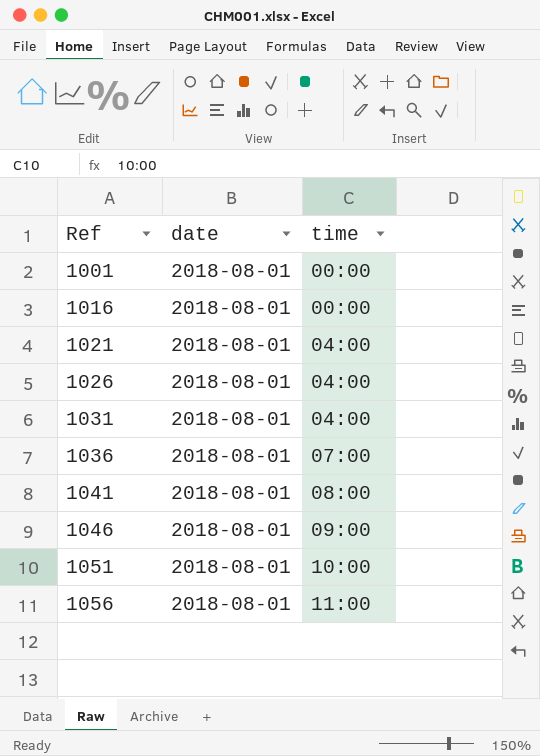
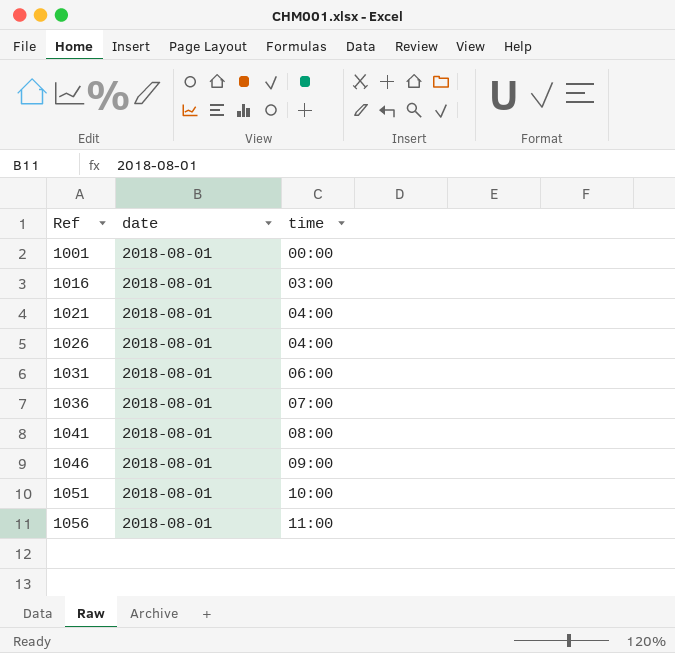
1016 | time: 00:00 -> 03:00
1031 | time: 04:00 -> 06:00

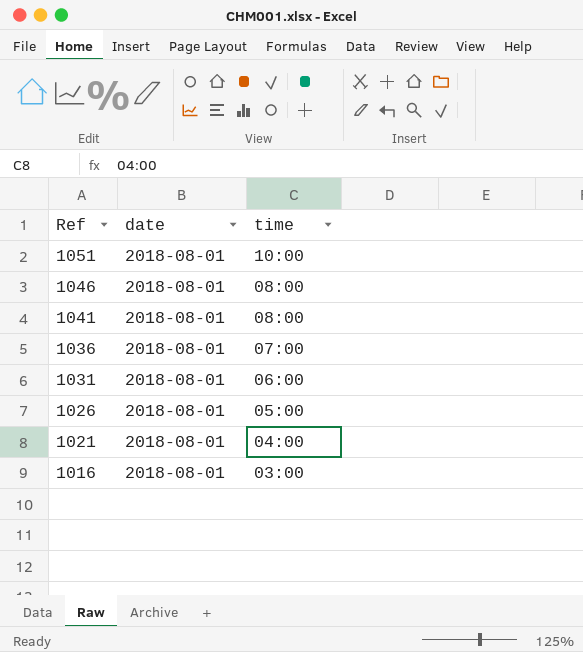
row order: Ref ascending -> Ref descending
row 1001: 2018-08-01 | 00:00 -> none
row 1056: 2018-08-01 | 11:00 -> none
1046 | time: 09:00 -> 08:00
1026 | time: 04:00 -> 05:00

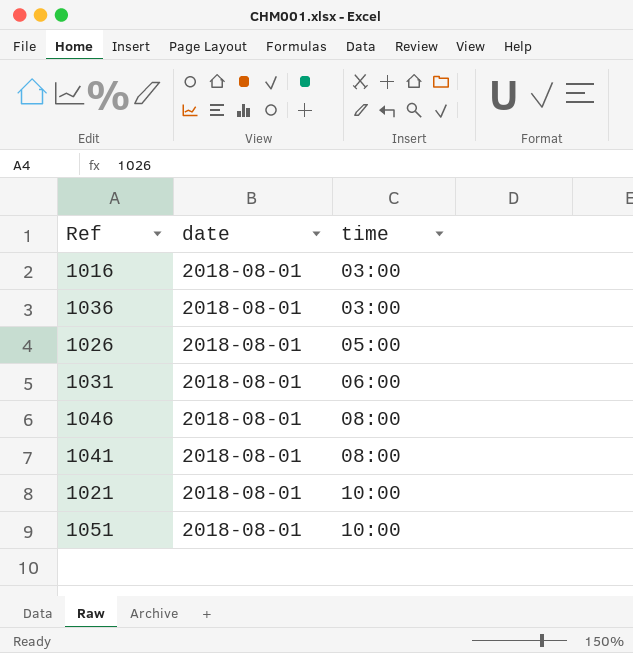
row order: Ref descending -> time ascending
1036 | time: 07:00 -> 03:00
1021 | time: 04:00 -> 10:00

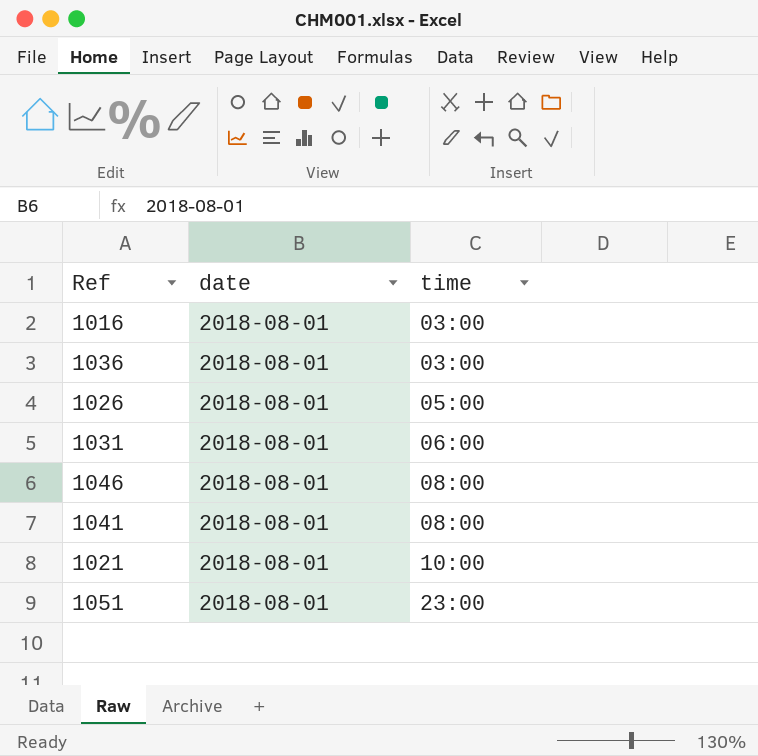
1051 | time: 10:00 -> 23:00

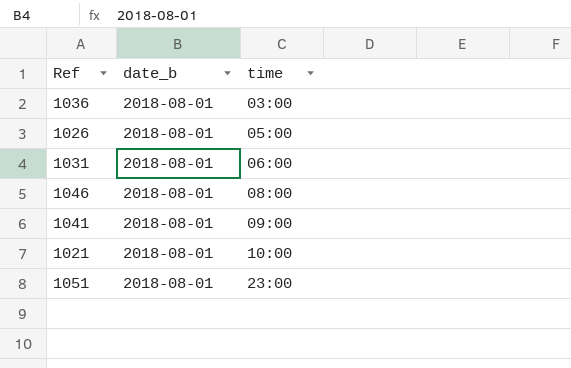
column name: date -> date_b
row 1016: 2018-08-01 | 03:00 -> none
1041 | time: 08:00 -> 09:00

